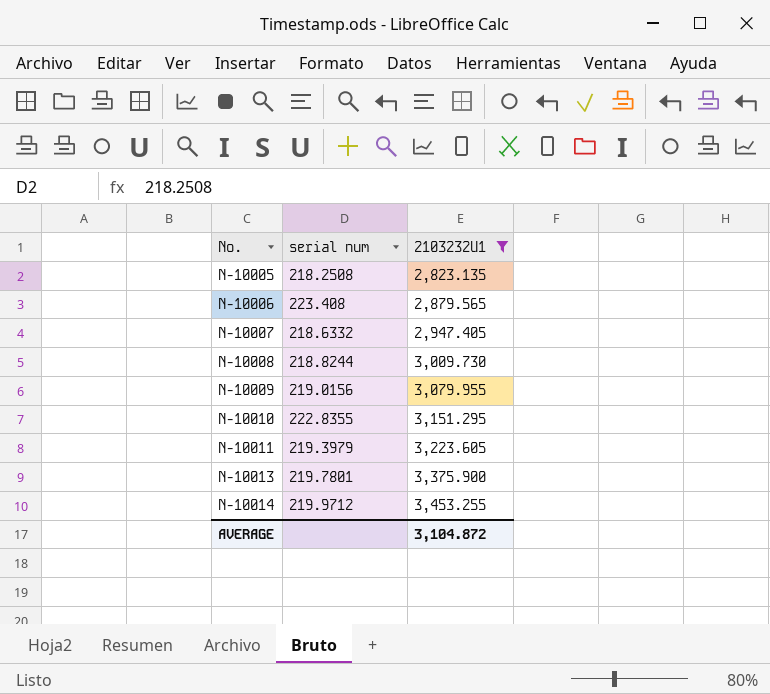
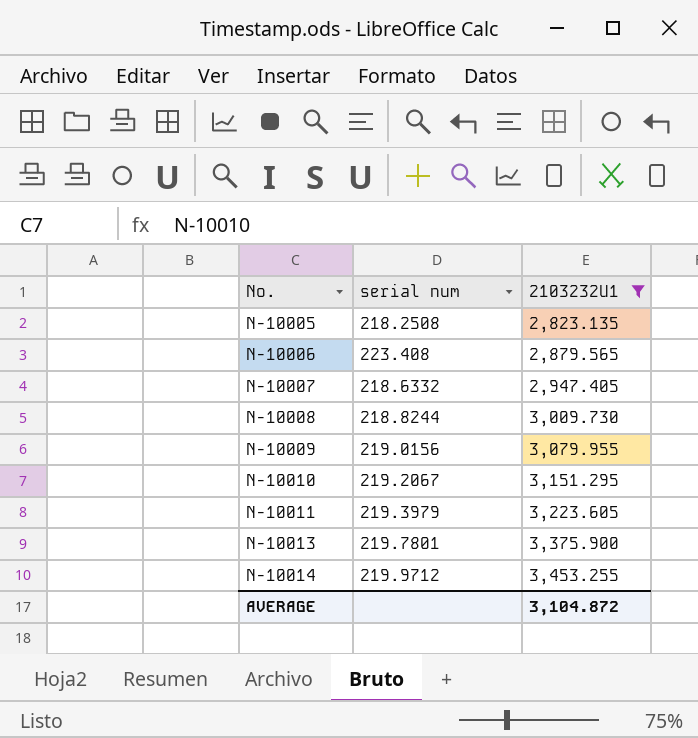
N-10010 | serial num: 222.8355 -> 219.2067

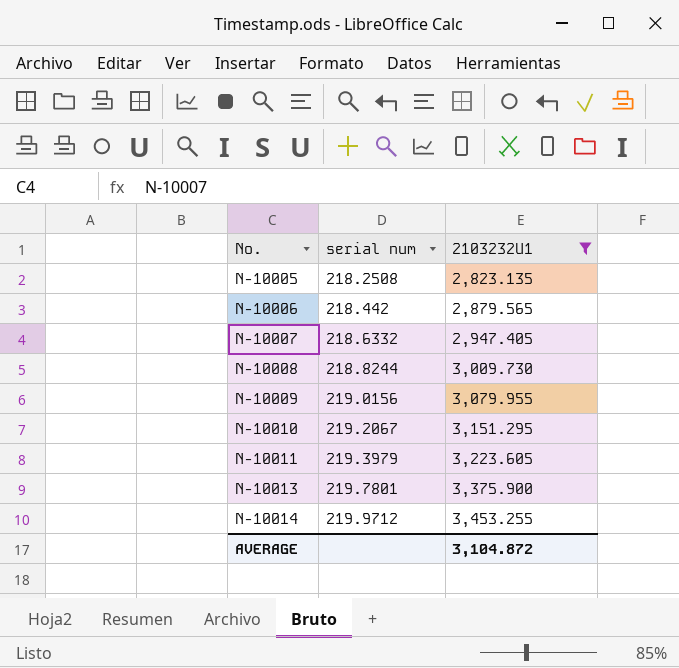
N-10006 | serial num: 223.408 -> 218.442

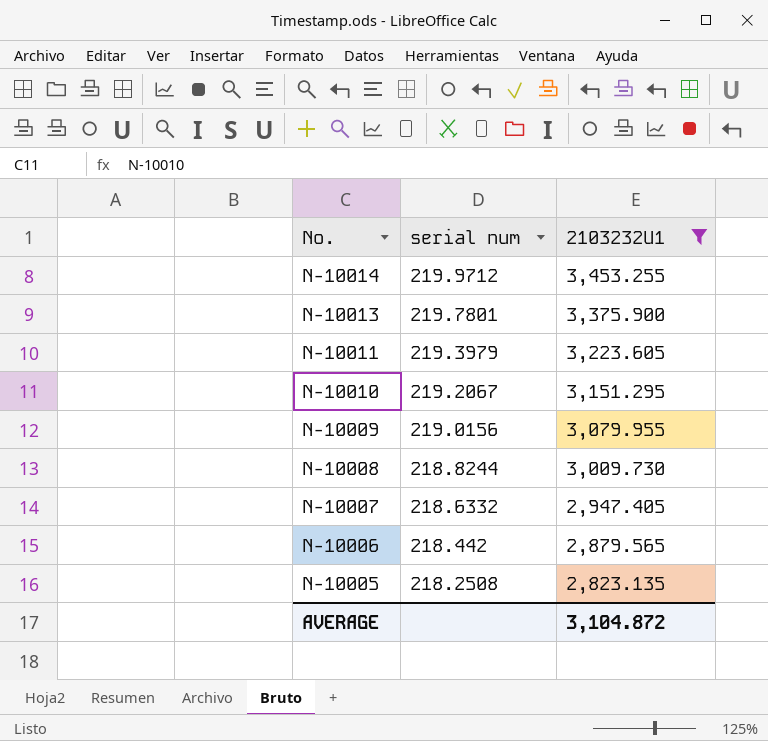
row order: No. ascending -> No. descending

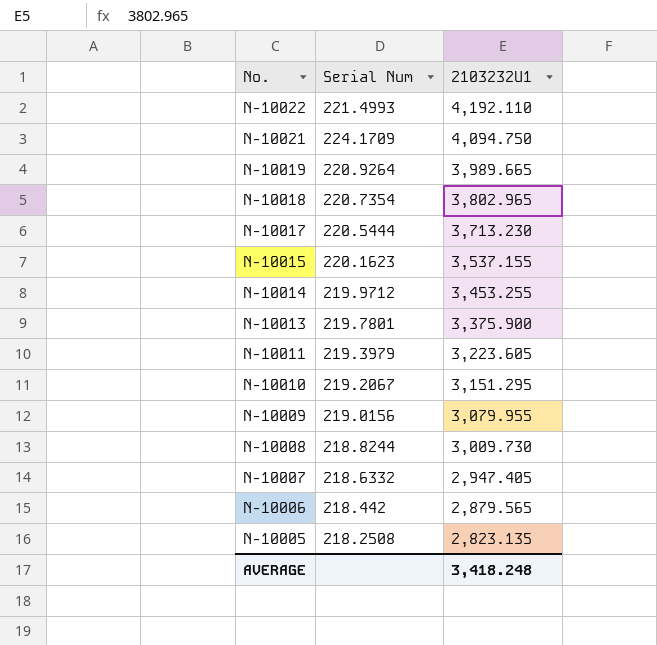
filter: 2103232U1 <= 3,453.255 -> none
column name: serial num -> Serial Num
AVERAGE | 2103232U1: 3,104.872 -> 3,418.248

